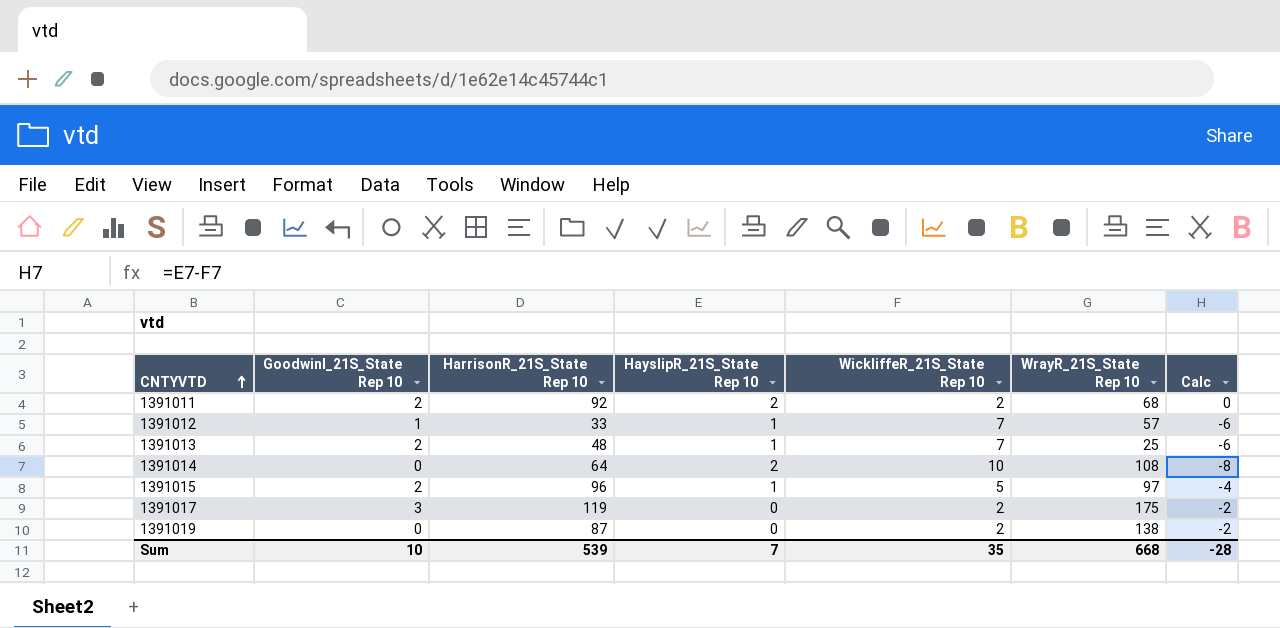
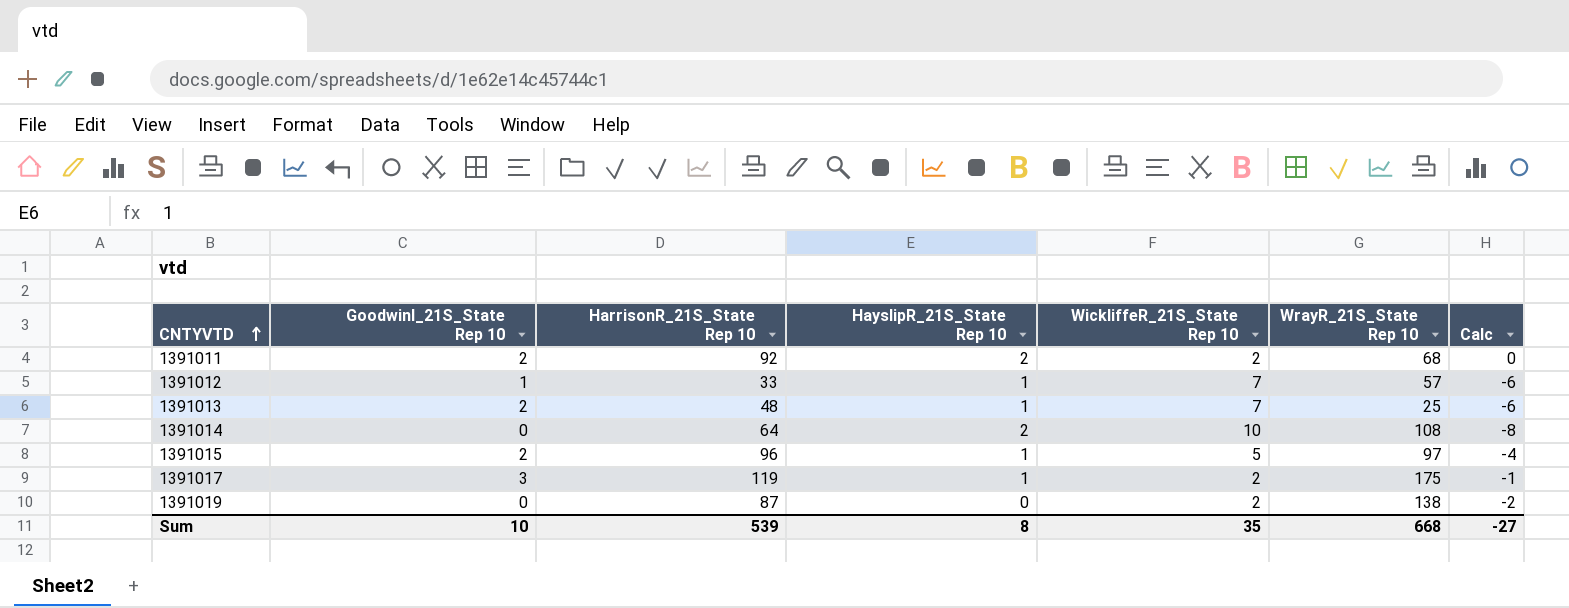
1391017 | HayslipR_21S_State Rep 10: 0 -> 1
1391017 | Calc: -2 -> -1
Sum | HayslipR_21S_State Rep 10: 7 -> 8
Sum | Calc: -28 -> -27

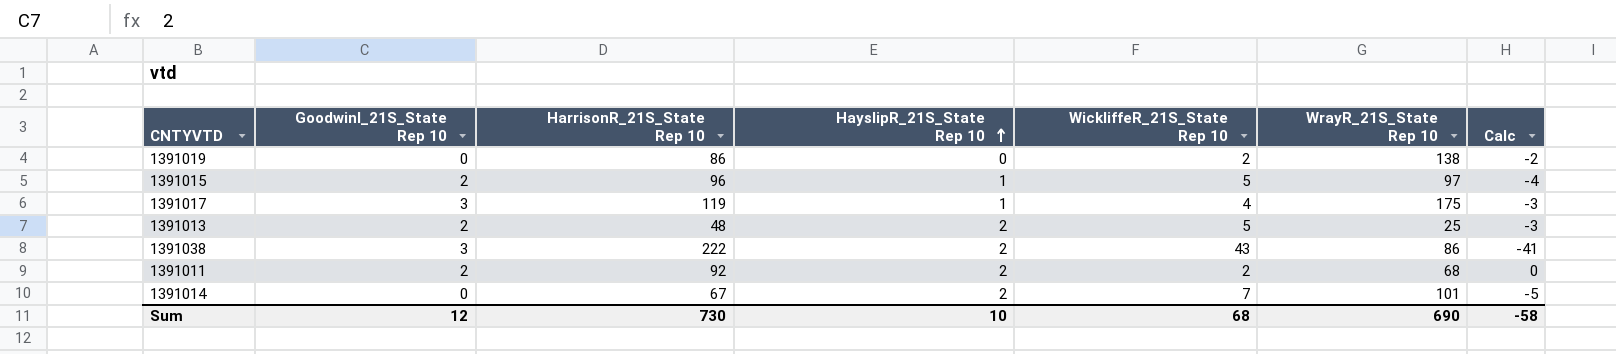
row order: CNTYVTD ascending -> HayslipR_21S_State Rep 10 ascending
row 1391012: 1 | 33 | 1 | 7 | 57 | -6 -> none
1391019 | HarrisonR_21S_State Rep 10: 87 -> 86
1391017 | WickliffeR_21S_State Rep 10: 2 -> 4
1391017 | Calc: -1 -> -3
1391013 | HayslipR_21S_State Rep 10: 1 -> 2
1391013 | WickliffeR_21S_State Rep 10: 7 -> 5
1391013 | Calc: -6 -> -3
row 1391038: none -> 3 | 222 | 2 | 43 | 86 | -41
1391014 | HarrisonR_21S_State Rep 10: 64 -> 67
1391014 | WickliffeR_21S_State Rep 10: 10 -> 7
1391014 | WrayR_21S_State Rep 10: 108 -> 101
1391014 | Calc: -8 -> -5
Sum | GoodwinI_21S_State Rep 10: 10 -> 12
Sum | HarrisonR_21S_State Rep 10: 539 -> 730
Sum | HayslipR_21S_State Rep 10: 8 -> 10
Sum | WickliffeR_21S_State Rep 10: 35 -> 68
Sum | WrayR_21S_State Rep 10: 668 -> 690
Sum | Calc: -27 -> -58

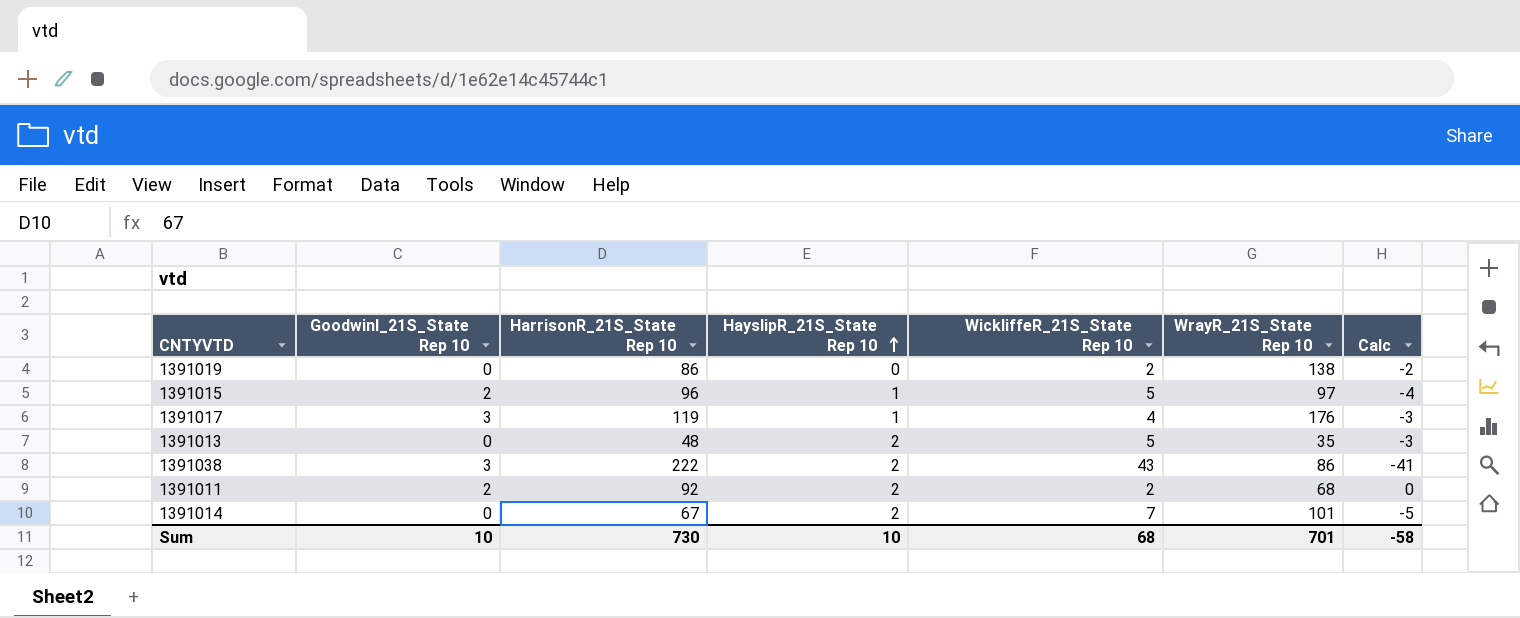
1391017 | WrayR_21S_State Rep 10: 175 -> 176
1391013 | GoodwinI_21S_State Rep 10: 2 -> 0
1391013 | WrayR_21S_State Rep 10: 25 -> 35
Sum | GoodwinI_21S_State Rep 10: 12 -> 10
Sum | WrayR_21S_State Rep 10: 690 -> 701

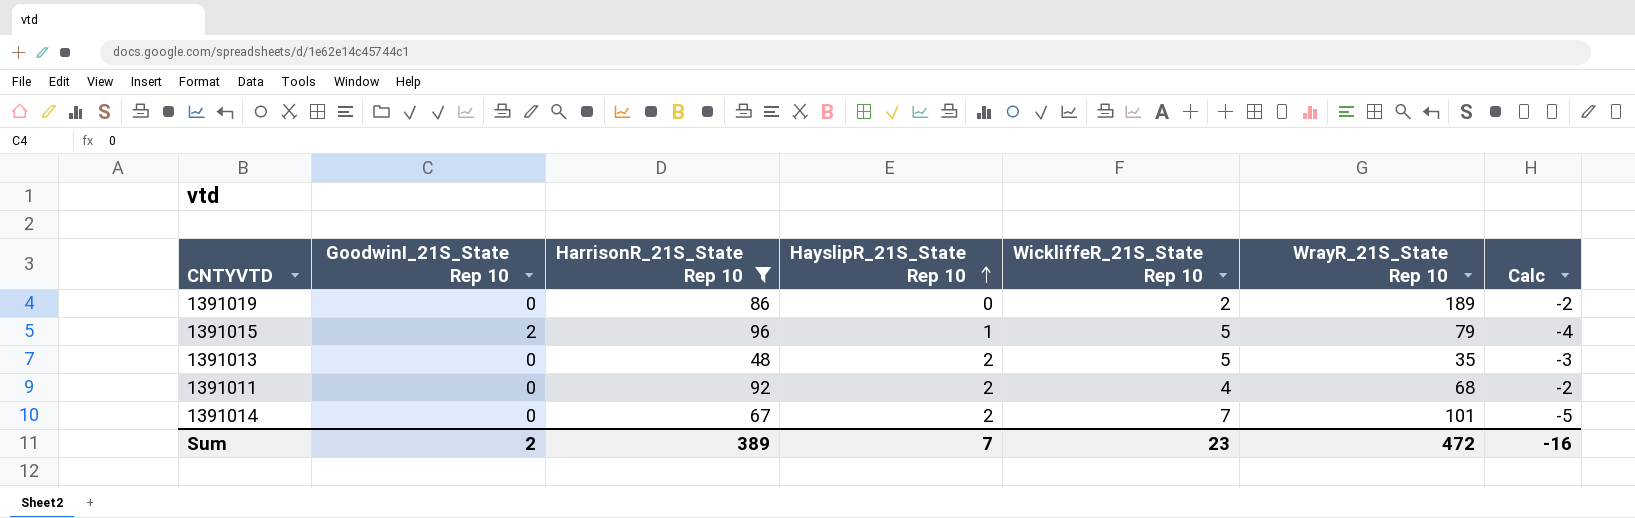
filter: none -> HarrisonR_21S_State Rep 10 <= 96
1391019 | WrayR_21S_State Rep 10: 138 -> 189
1391015 | WrayR_21S_State Rep 10: 97 -> 79
1391011 | GoodwinI_21S_State Rep 10: 2 -> 0
1391011 | WickliffeR_21S_State Rep 10: 2 -> 4
1391011 | Calc: 0 -> -2
Sum | GoodwinI_21S_State Rep 10: 10 -> 2
Sum | HarrisonR_21S_State Rep 10: 730 -> 389
Sum | HayslipR_21S_State Rep 10: 10 -> 7
Sum | WickliffeR_21S_State Rep 10: 68 -> 23
Sum | WrayR_21S_State Rep 10: 701 -> 472
Sum | Calc: -58 -> -16

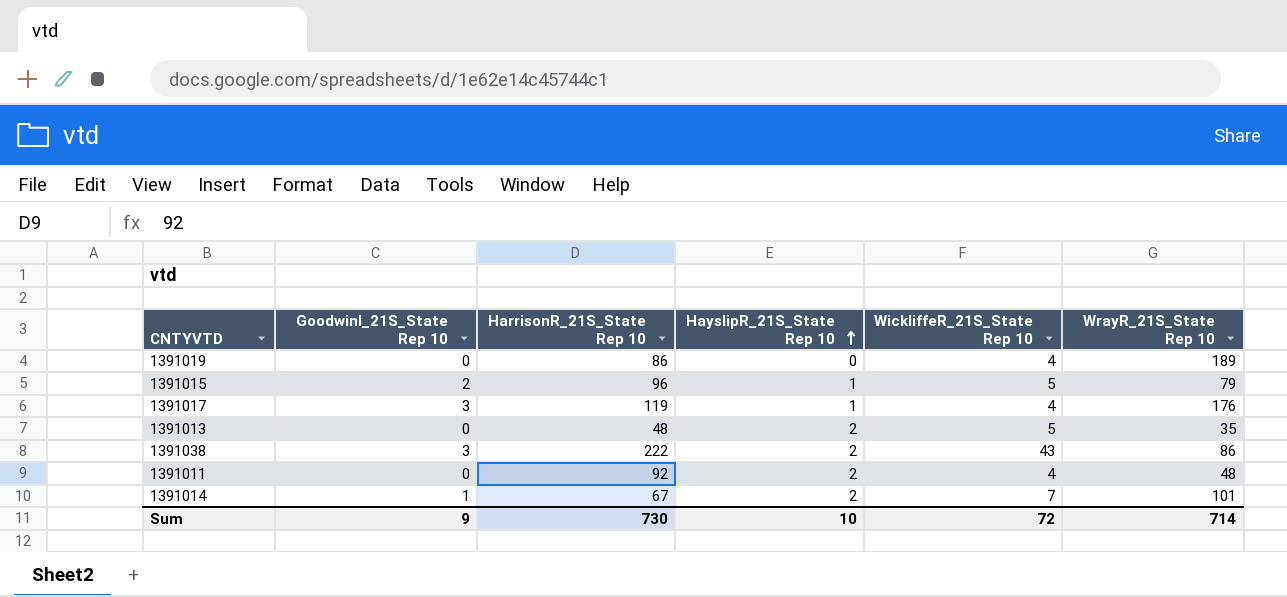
filter: HarrisonR_21S_State Rep 10 <= 96 -> none
column Calc | formula: [HayslipR_21S_State Rep 10] - [WickliffeR_21S_State Rep 10] -> none
1391019 | WickliffeR_21S_State Rep 10: 2 -> 4
1391011 | WrayR_21S_State Rep 10: 68 -> 48
1391014 | GoodwinI_21S_State Rep 10: 0 -> 1
Sum | GoodwinI_21S_State Rep 10: 2 -> 9
Sum | HarrisonR_21S_State Rep 10: 389 -> 730
Sum | HayslipR_21S_State Rep 10: 7 -> 10
Sum | WickliffeR_21S_State Rep 10: 23 -> 72
Sum | WrayR_21S_State Rep 10: 472 -> 714

